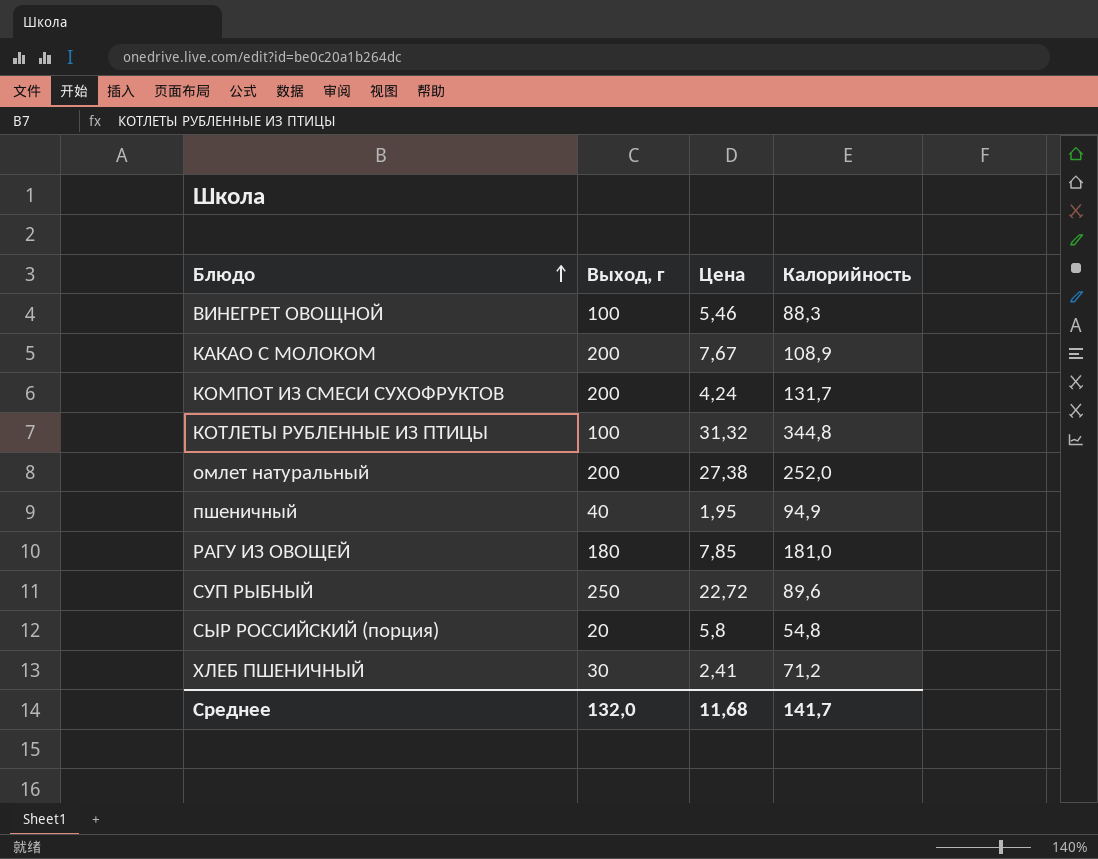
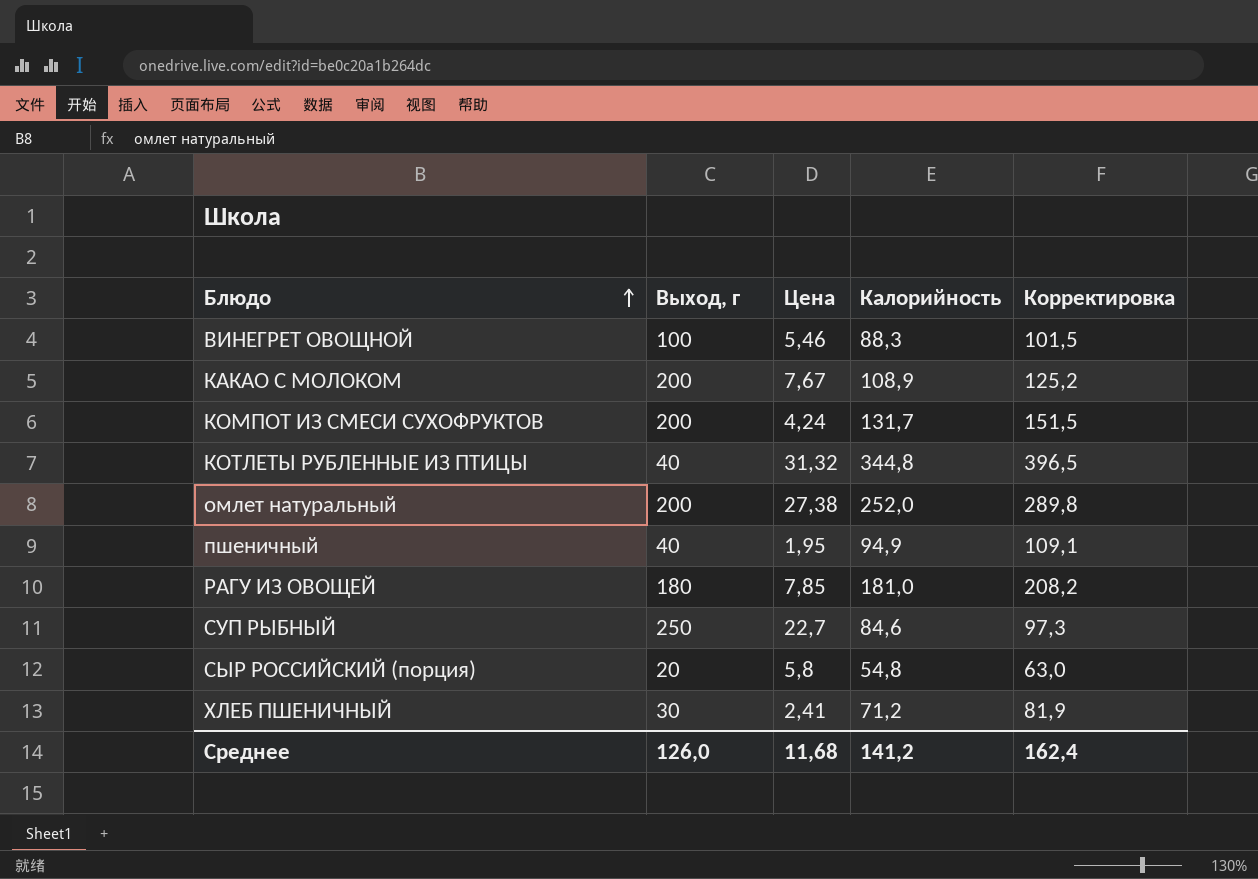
column Корректировка | formula: none -> [Калорийность] * 1,15
КОТЛЕТЫ РУБЛЕННЫЕ ИЗ ПТИЦЫ | Выход, г: 100 -> 40
СУП РЫБНЫЙ | Цена: 22,72 -> 22,7
СУП РЫБНЫЙ | Калорийность: 89,6 -> 84,6
Среднее | Выход, г: 132,0 -> 126,0
Среднее | Калорийность: 141,7 -> 141,2

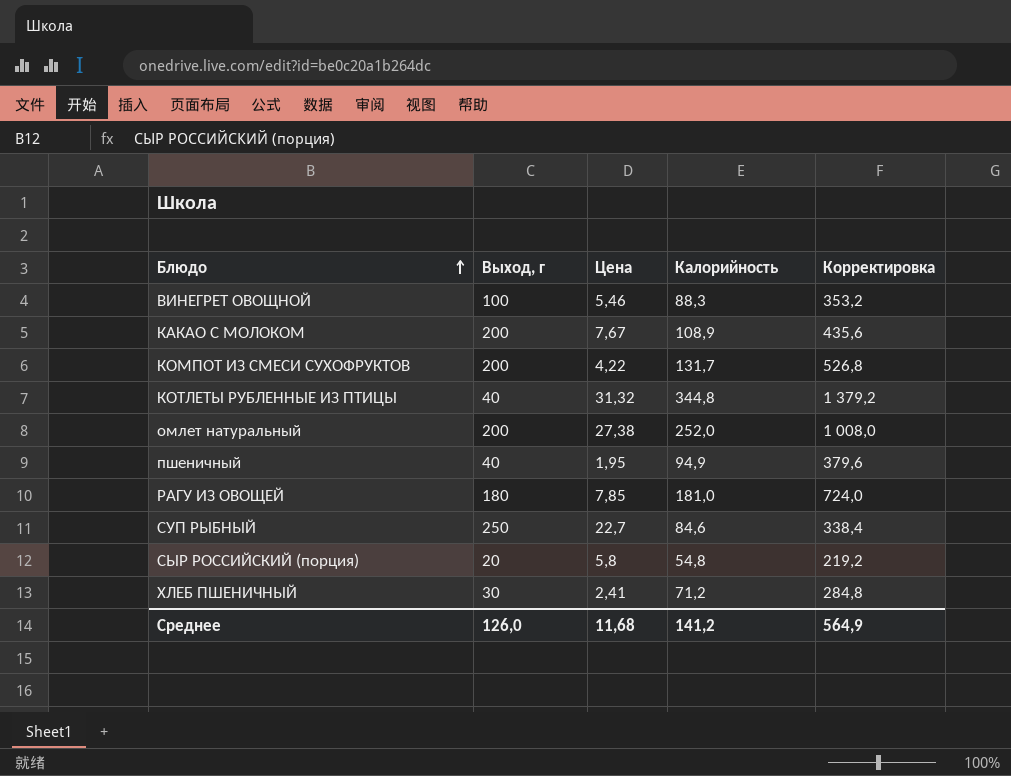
column Корректировка | formula: [Калорийность] * 1,15 -> [Калорийность] * 4
КОМПОТ ИЗ СМЕСИ СУХОФРУКТОВ | Цена: 4,24 -> 4,22
Среднее | Корректировка: 162,4 -> 564,9

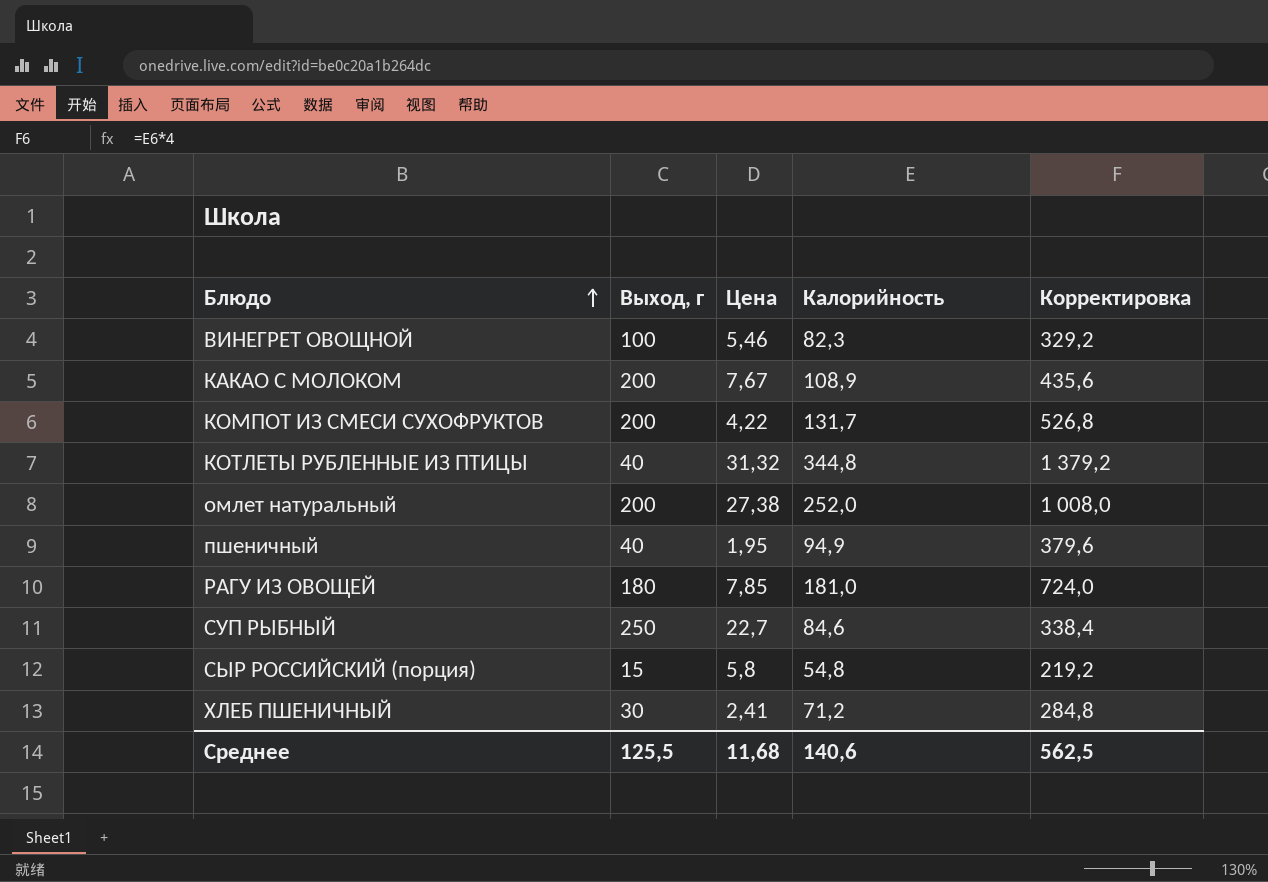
ВИНЕГРЕТ ОВОЩНОЙ | Калорийность: 88,3 -> 82,3
ВИНЕГРЕТ ОВОЩНОЙ | Корректировка: 353,2 -> 329,2
СЫР РОССИЙСКИЙ (порция) | Выход, г: 20 -> 15
Среднее | Выход, г: 126,0 -> 125,5
Среднее | Калорийность: 141,2 -> 140,6
Среднее | Корректировка: 564,9 -> 562,5

